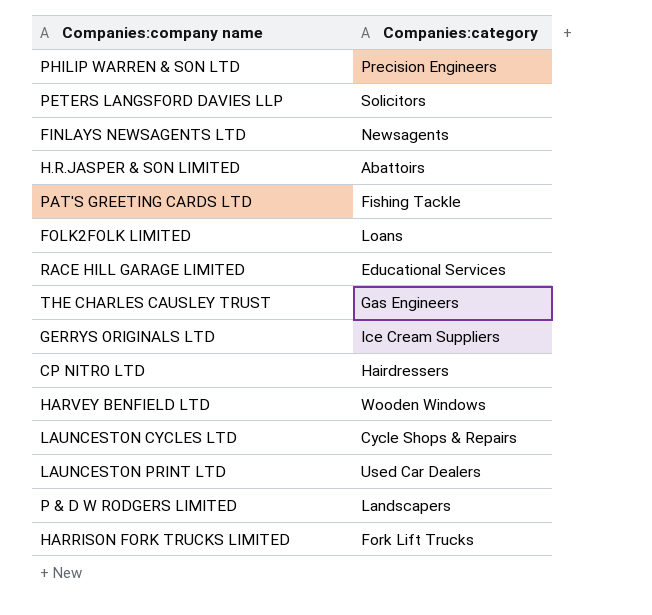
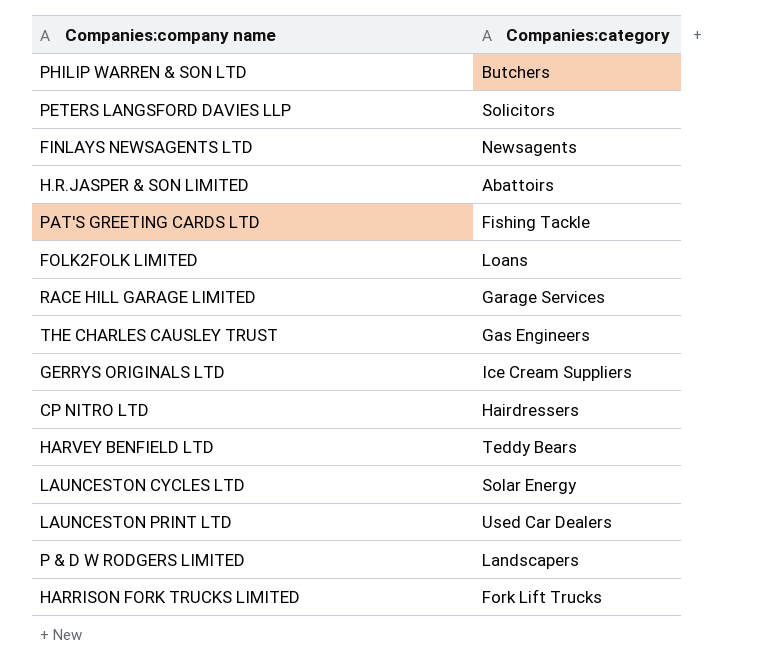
PHILIP WARREN & SON LTD | Companies:category: Precision Engineers -> Butchers
RACE HILL GARAGE LIMITED | Companies:category: Educational Services -> Garage Services
HARVEY BENFIELD LTD | Companies:category: Wooden Windows -> Teddy Bears
LAUNCESTON CYCLES LTD | Companies:category: Cycle Shops & Repairs -> Solar Energy

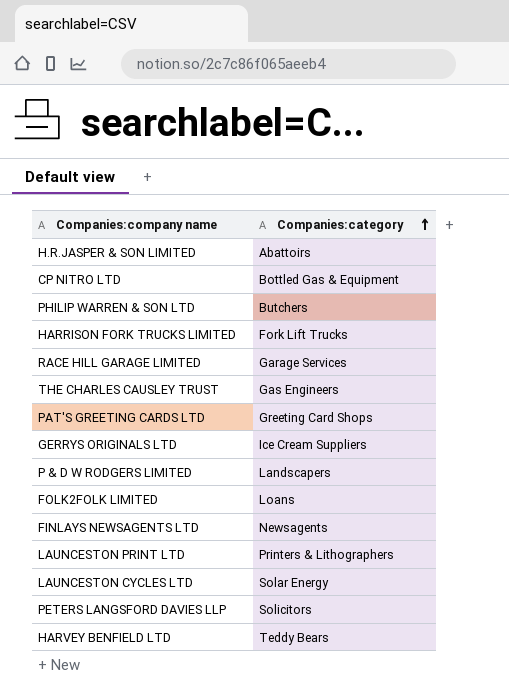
row order: none -> Companies:category ascending
CP NITRO LTD | Companies:category: Hairdressers -> Bottled Gas & Equipment
PAT'S GREETING CARDS LTD | Companies:category: Fishing Tackle -> Greeting Card Shops
LAUNCESTON PRINT LTD | Companies:category: Used Car Dealers -> Printers & Lithographers

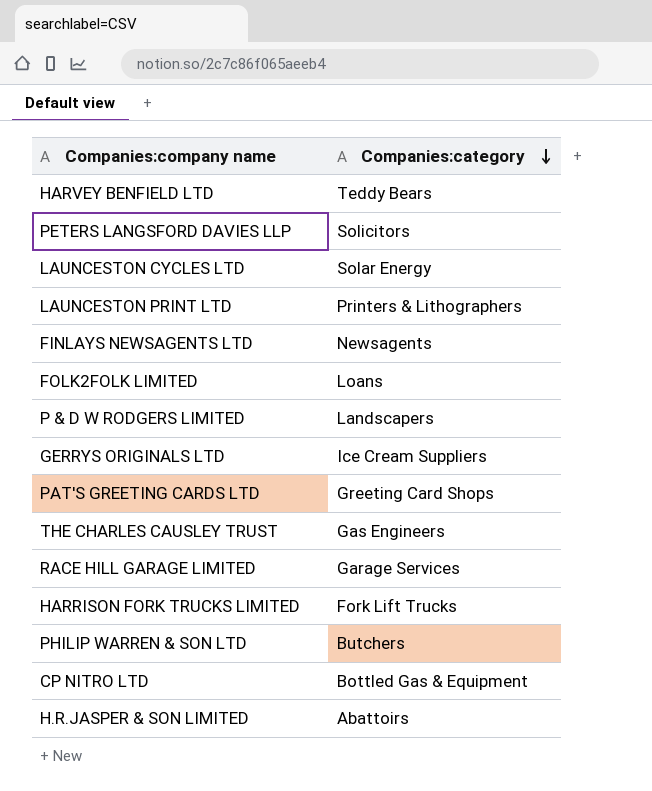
row order: Companies:category ascending -> Companies:category descending

